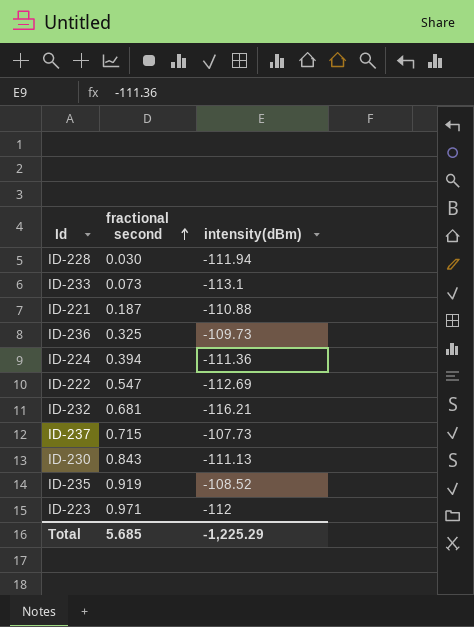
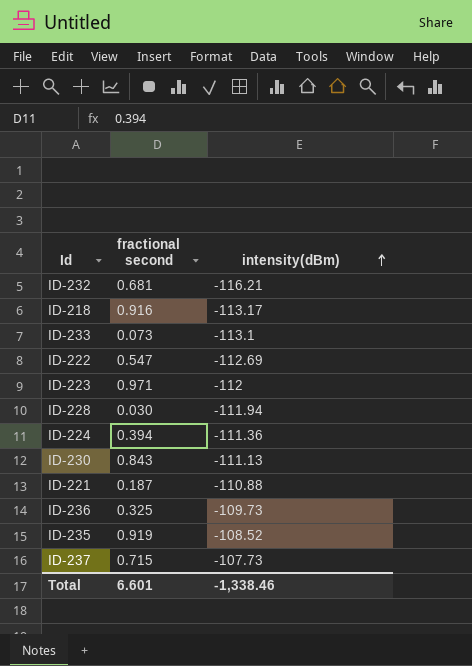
row order: fractional second ascending -> intensity(dBm) ascending
row ID-218: none -> 0.916 | -113.17
Total | fractional second: 5.685 -> 6.601
Total | intensity(dBm): -1,225.29 -> -1,338.46

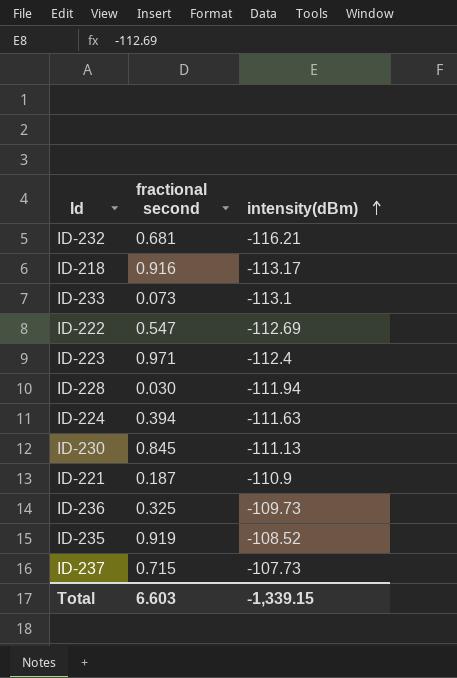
ID-223 | intensity(dBm): -112 -> -112.4
ID-224 | intensity(dBm): -111.36 -> -111.63
ID-230 | fractional second: 0.843 -> 0.845
ID-221 | intensity(dBm): -110.88 -> -110.9
Total | fractional second: 6.601 -> 6.603
Total | intensity(dBm): -1,338.46 -> -1,339.15

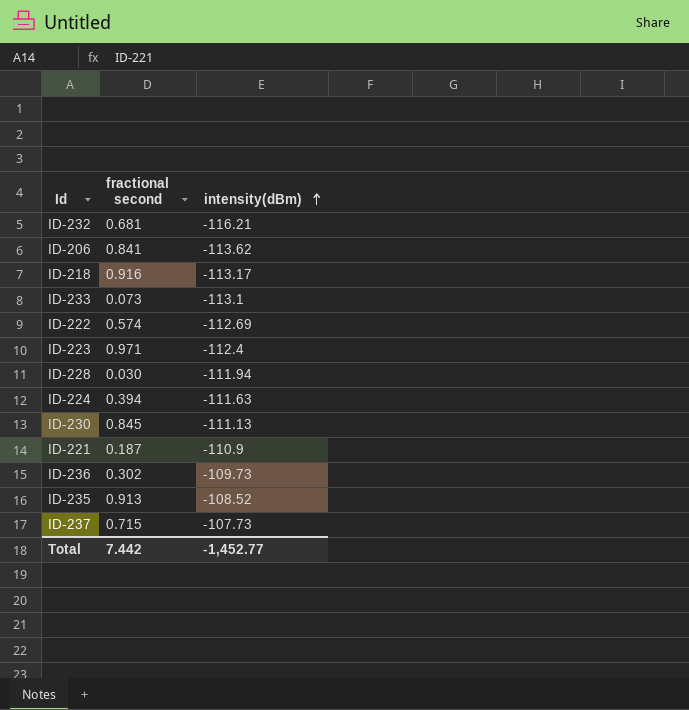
row ID-206: none -> 0.841 | -113.62
ID-222 | fractional second: 0.547 -> 0.574
ID-236 | fractional second: 0.325 -> 0.302
ID-235 | fractional second: 0.919 -> 0.913
Total | fractional second: 6.603 -> 7.442
Total | intensity(dBm): -1,339.15 -> -1,452.77

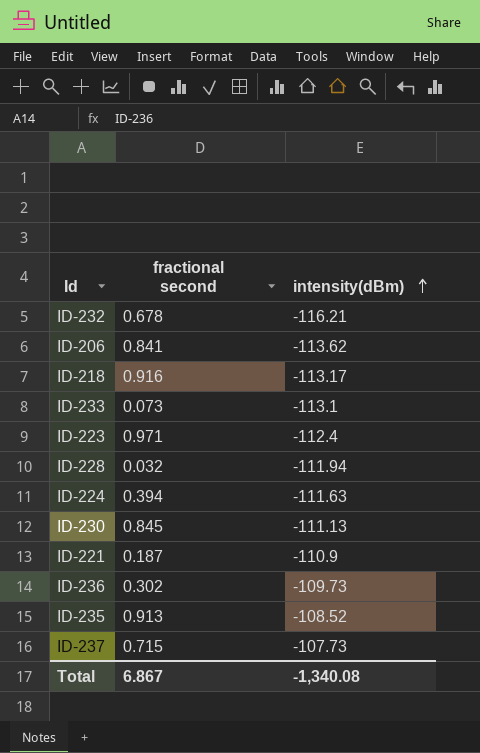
row ID-222: 0.574 | -112.69 -> none
ID-232 | fractional second: 0.681 -> 0.678
ID-228 | fractional second: 0.030 -> 0.032
Total | fractional second: 7.442 -> 6.867
Total | intensity(dBm): -1,452.77 -> -1,340.08

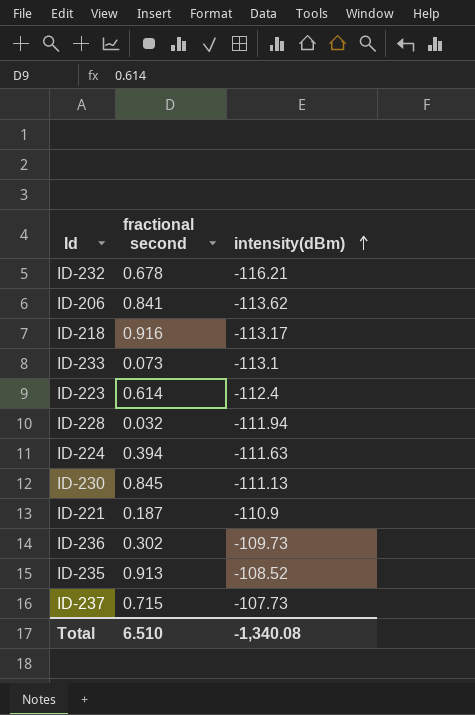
ID-223 | fractional second: 0.971 -> 0.614
Total | fractional second: 6.867 -> 6.510

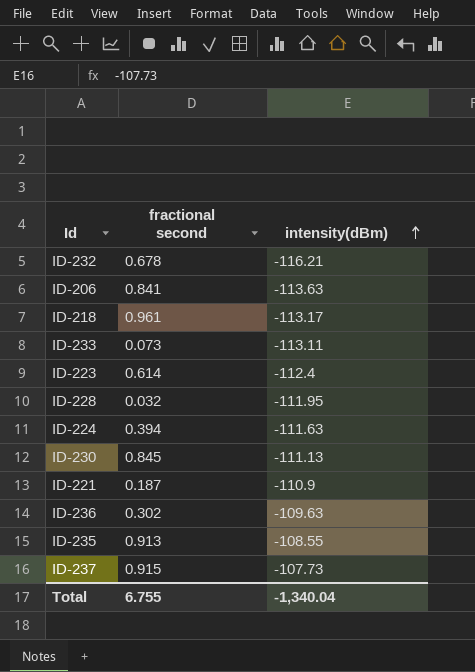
ID-206 | intensity(dBm): -113.62 -> -113.63
ID-218 | fractional second: 0.916 -> 0.961
ID-233 | intensity(dBm): -113.1 -> -113.11
ID-228 | intensity(dBm): -111.94 -> -111.95
ID-236 | intensity(dBm): -109.73 -> -109.63
ID-235 | intensity(dBm): -108.52 -> -108.55
ID-237 | fractional second: 0.715 -> 0.915
Total | fractional second: 6.510 -> 6.755
Total | intensity(dBm): -1,340.08 -> -1,340.04

